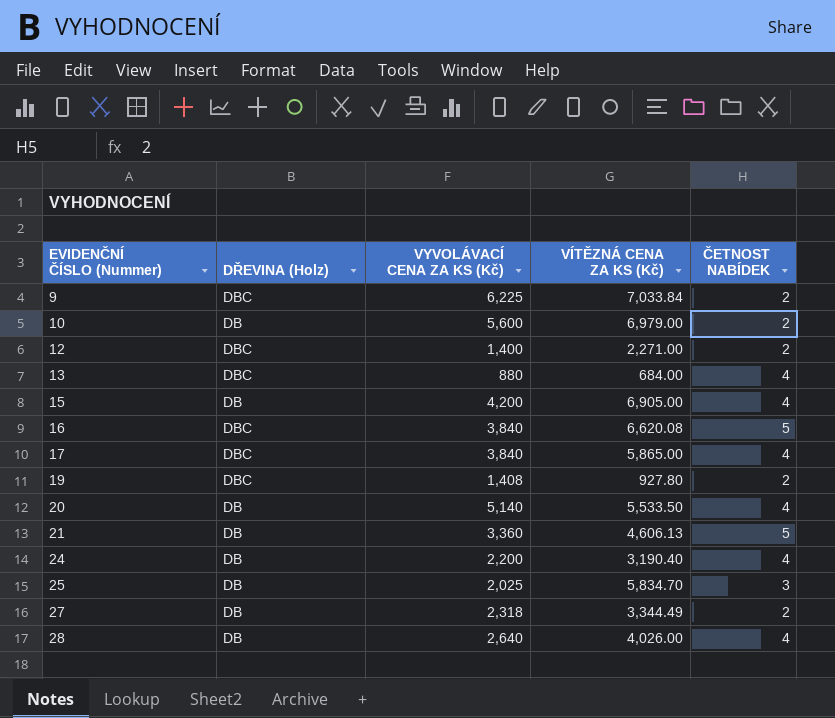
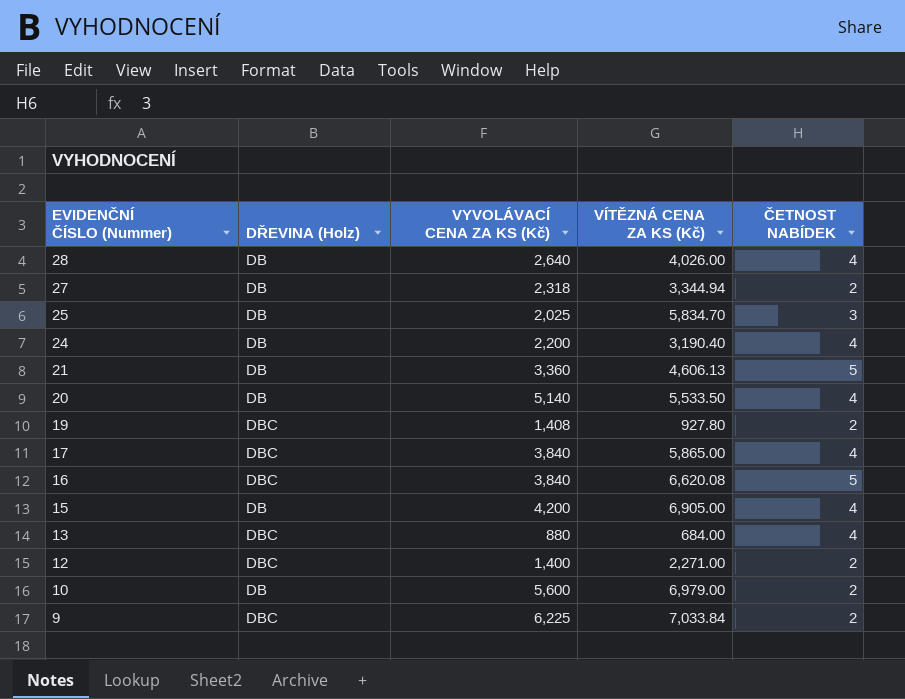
row order: EVIDENČNÍ ČÍSLO (Nummer) ascending -> EVIDENČNÍ ČÍSLO (Nummer) descending
27 | VÍTĚZNÁ CENA ZA KS (Kč): 3,344.49 -> 3,344.94

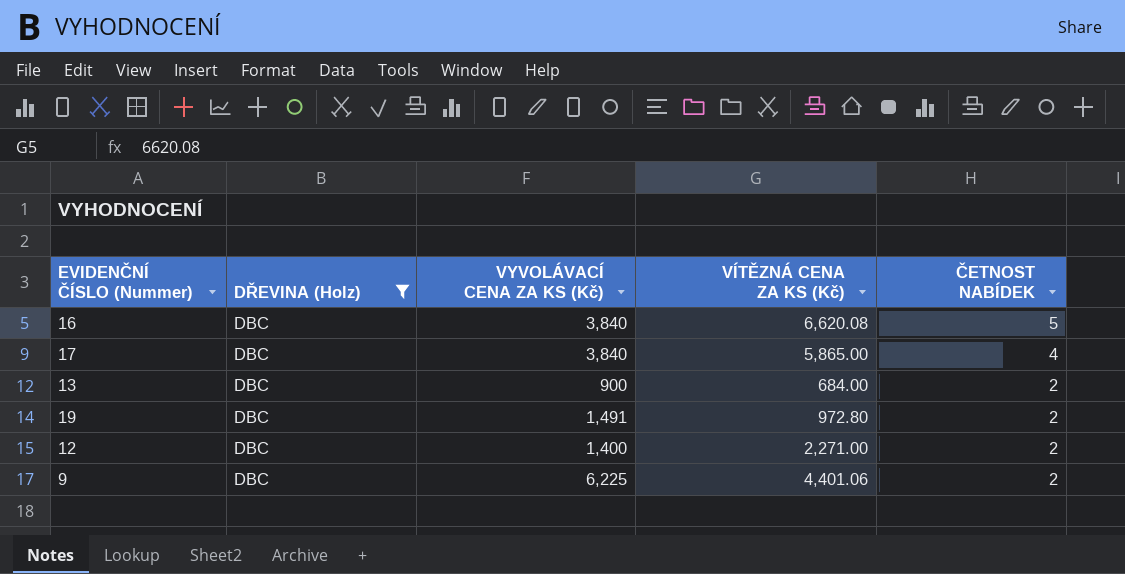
filter: none -> DŘEVINA (Holz) = DBC
row order: EVIDENČNÍ ČÍSLO (Nummer) descending -> ČETNOST NABÍDEK descending
13 | VYVOLÁVACÍ CENA ZA KS (Kč): 880 -> 900
13 | ČETNOST NABÍDEK: 4 -> 2
19 | VYVOLÁVACÍ CENA ZA KS (Kč): 1,408 -> 1,491
19 | VÍTĚZNÁ CENA ZA KS (Kč): 927.80 -> 972.80
9 | VÍTĚZNÁ CENA ZA KS (Kč): 7,033.84 -> 4,401.06

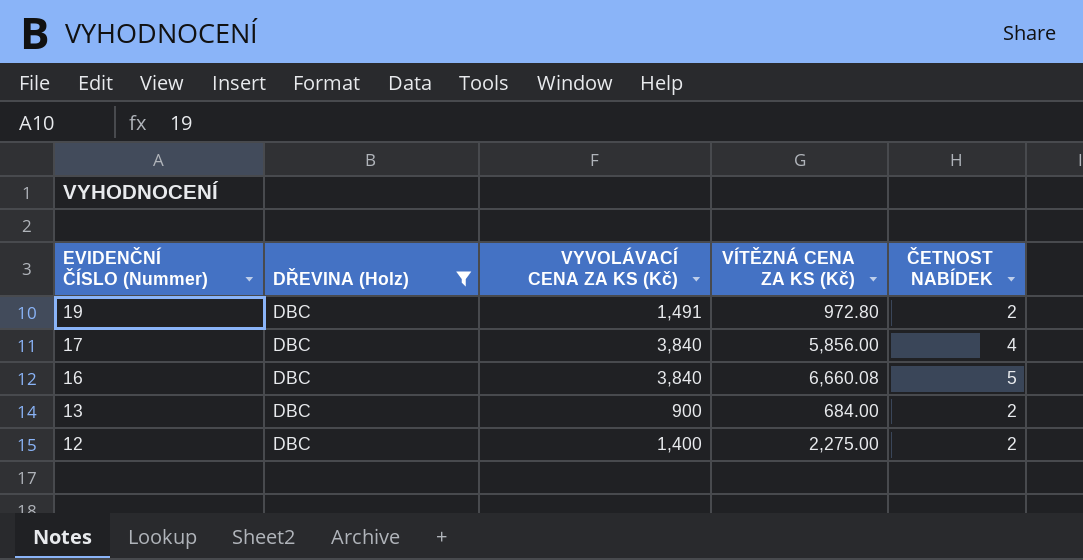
row order: ČETNOST NABÍDEK descending -> EVIDENČNÍ ČÍSLO (Nummer) descending
row 9: DBC | 6,225 | 4,401.06 | 2 -> none
17 | VÍTĚZNÁ CENA ZA KS (Kč): 5,865.00 -> 5,856.00
16 | VÍTĚZNÁ CENA ZA KS (Kč): 6,620.08 -> 6,660.08
12 | VÍTĚZNÁ CENA ZA KS (Kč): 2,271.00 -> 2,275.00

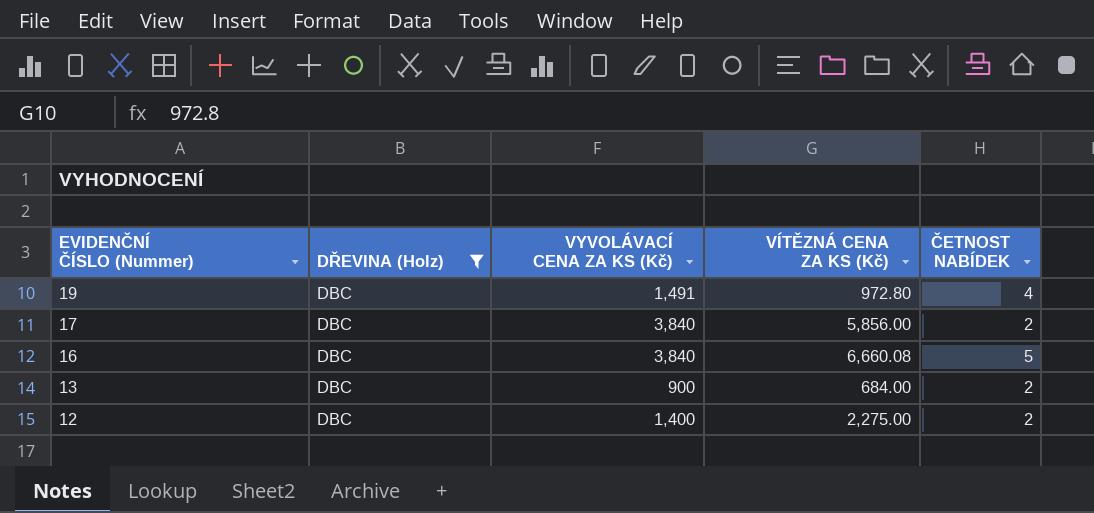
19 | ČETNOST NABÍDEK: 2 -> 4
17 | ČETNOST NABÍDEK: 4 -> 2

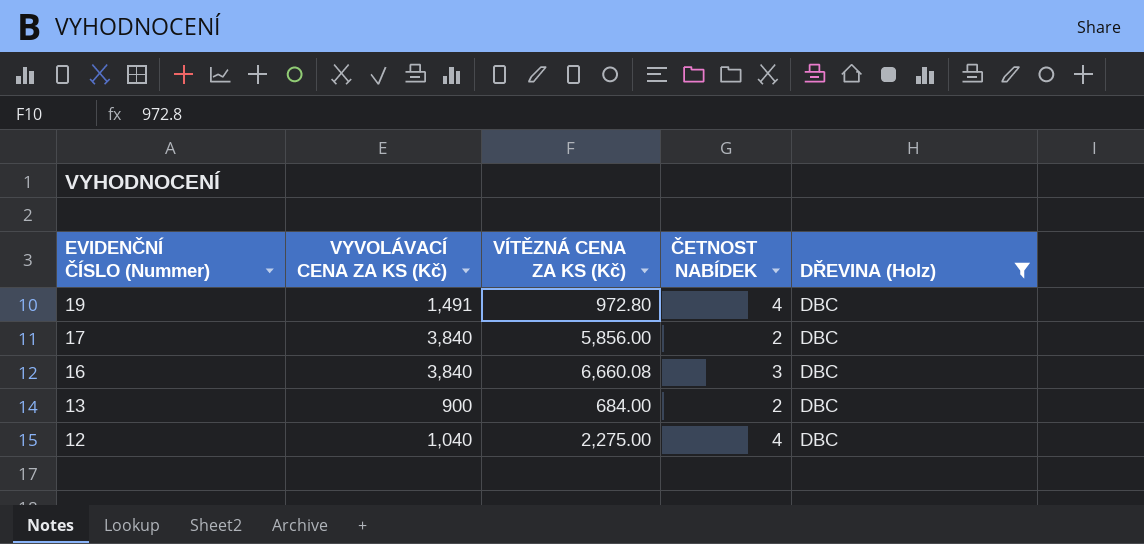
column DŘEVINA (Holz) | position: 2 -> 5
16 | ČETNOST NABÍDEK: 5 -> 3
12 | VYVOLÁVACÍ CENA ZA KS (Kč): 1,400 -> 1,040
12 | ČETNOST NABÍDEK: 2 -> 4

